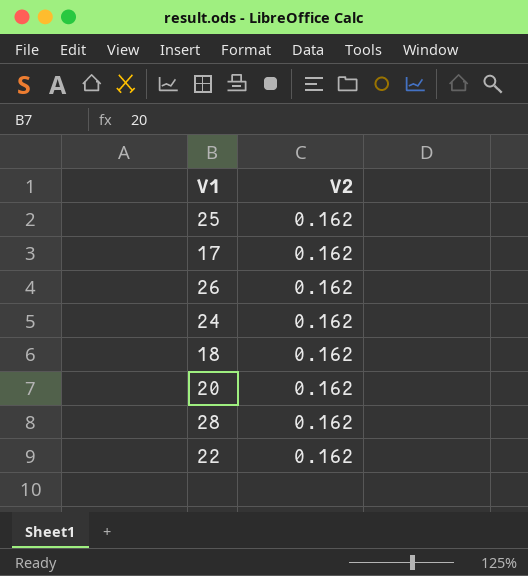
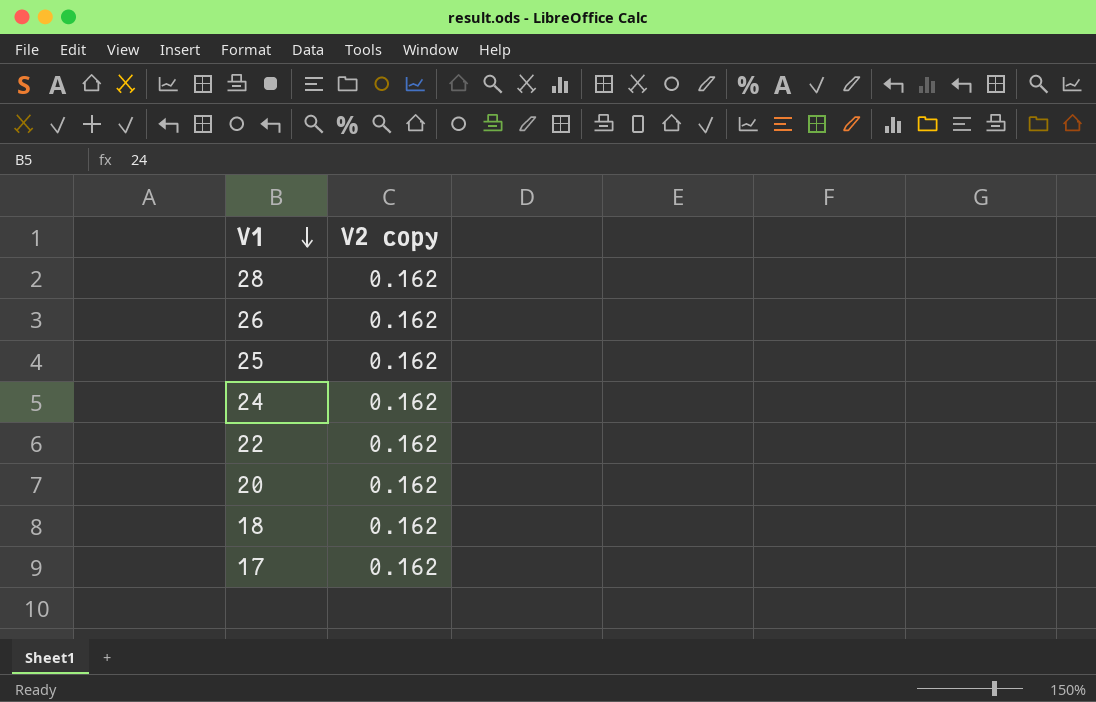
row order: none -> V1 descending
column name: V2 -> V2 copy

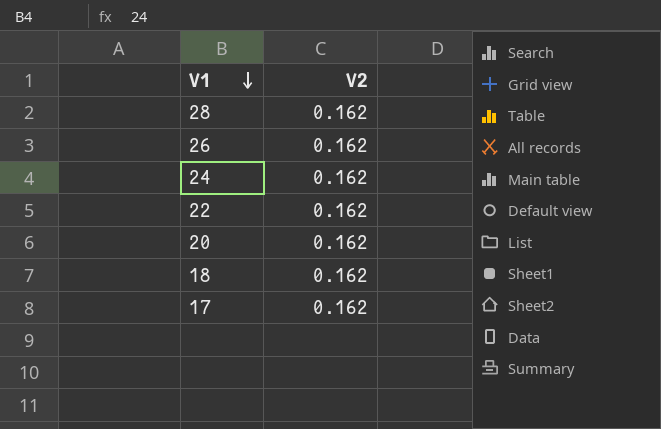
column name: V2 copy -> V2
row 25: 0.162 -> none

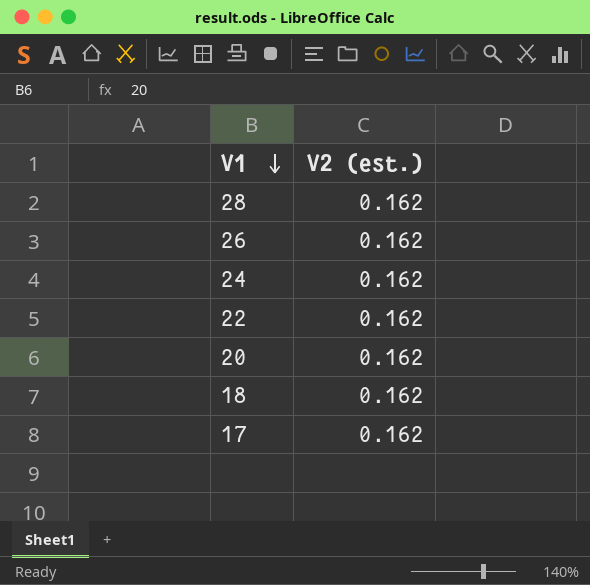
column name: V2 -> V2 (est.)

